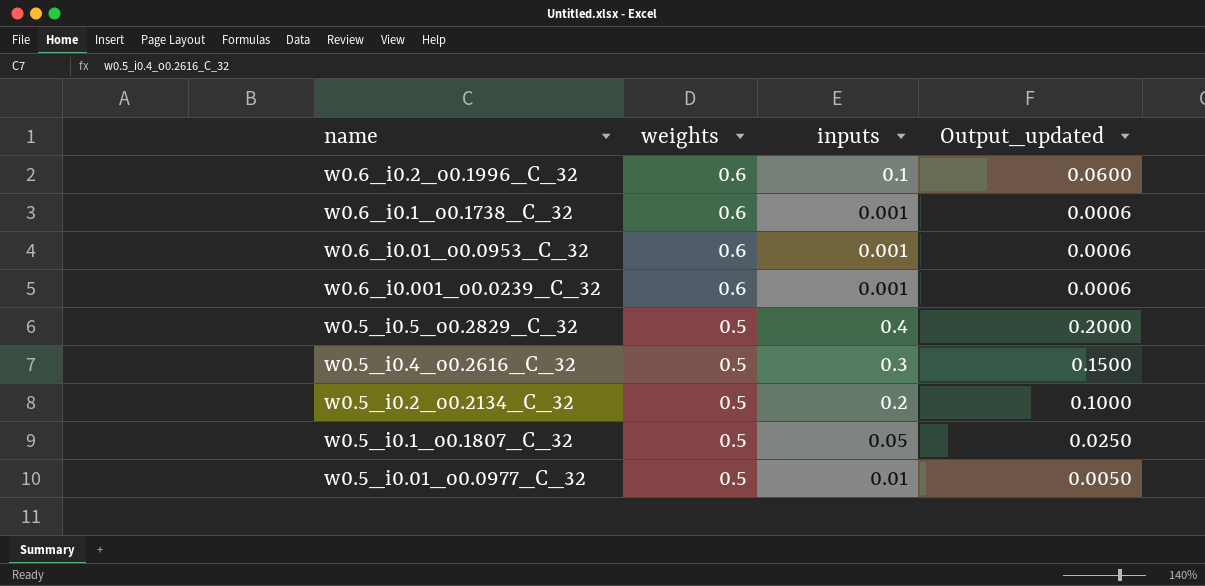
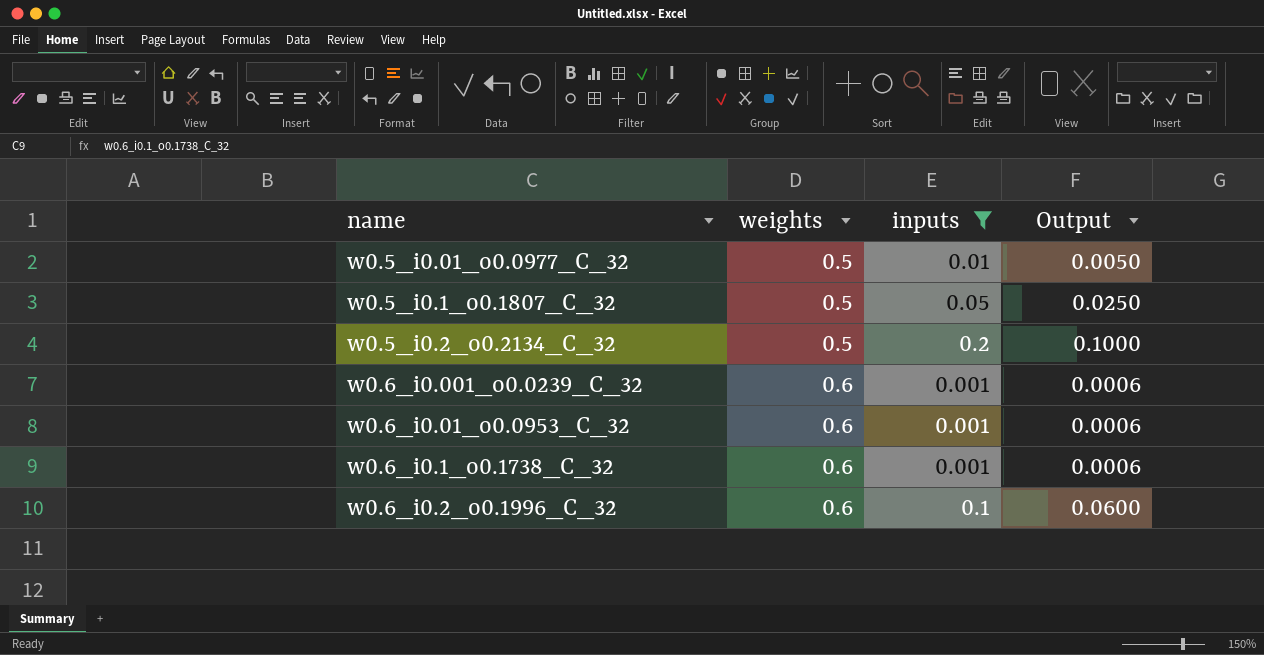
filter: none -> inputs <= 0.2
row order: name descending -> name ascending
column name: Output_updated -> Output

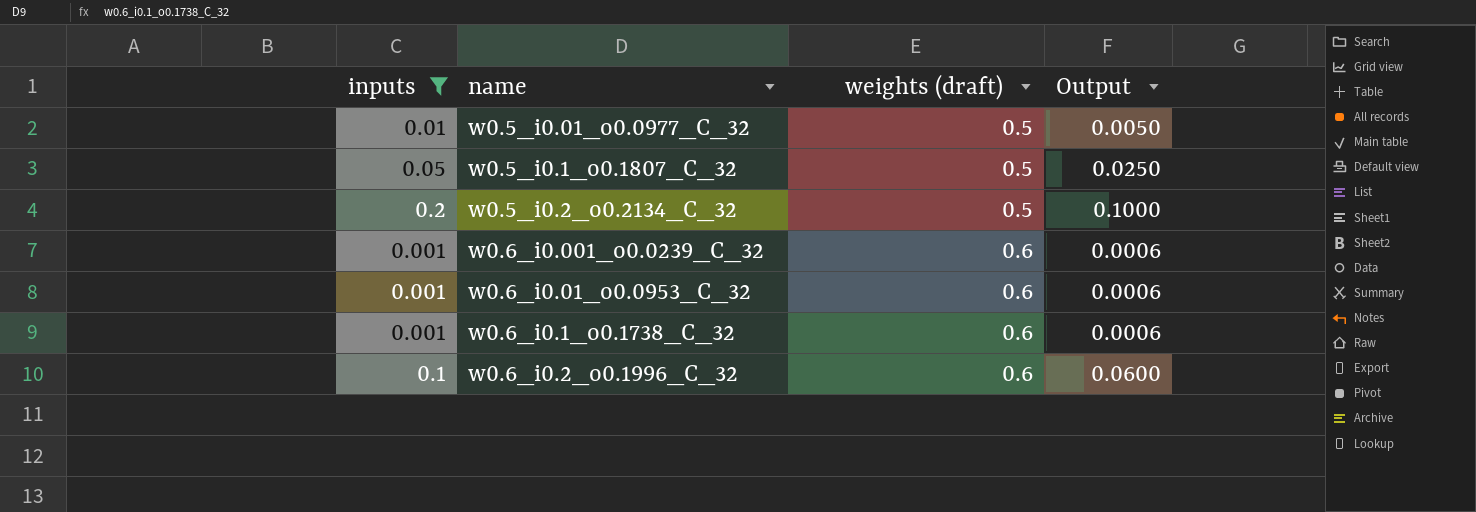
column inputs | position: 3 -> 1
column name: weights -> weights (draft)

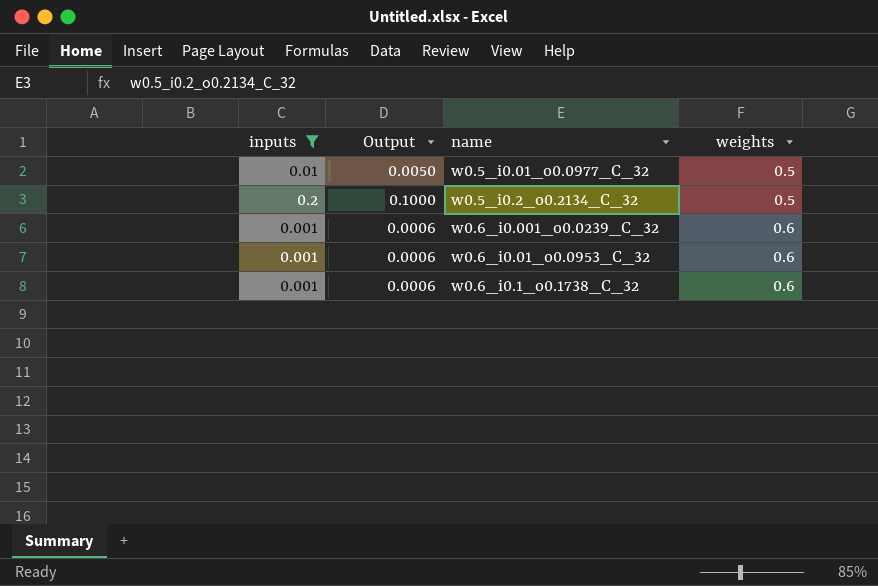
column Output | position: 4 -> 2
column name: weights (draft) -> weights
row w0.5_i0.1_o0.1807_C_32: 0.05 | 0.5 | 0.0250 -> none
row w0.6_i0.2_o0.1996_C_32: 0.1 | 0.6 | 0.0600 -> none

